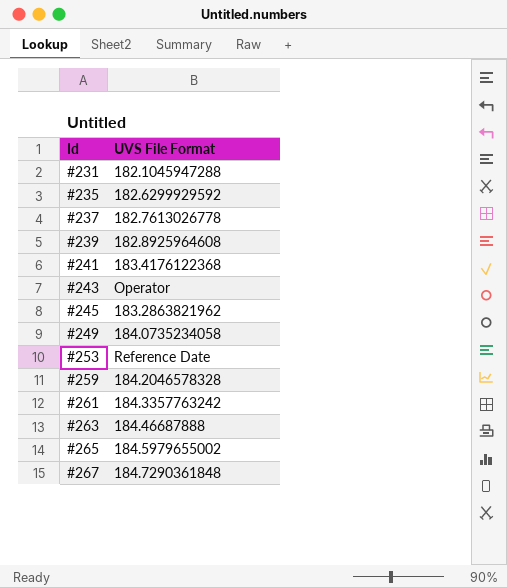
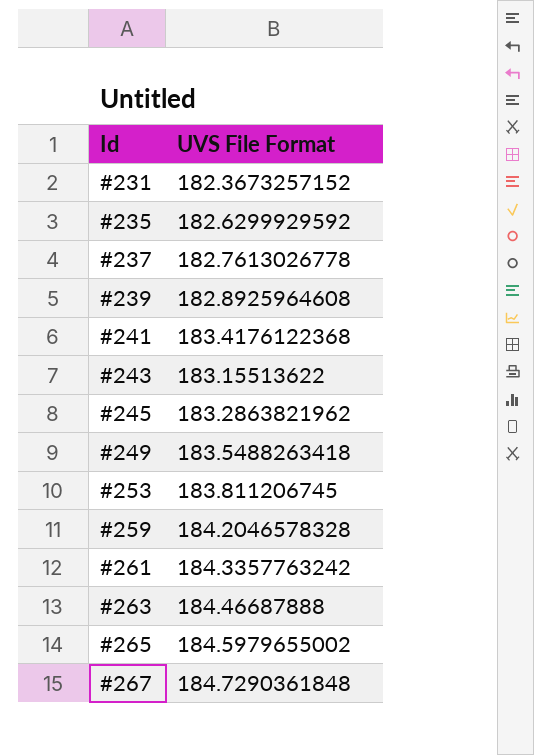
#231 | UVS File Format: 182.1045947288 -> 182.3673257152
#243 | UVS File Format: Operator -> 183.15513622
#249 | UVS File Format: 184.0735234058 -> 183.5488263418
#253 | UVS File Format: Reference Date -> 183.811206745

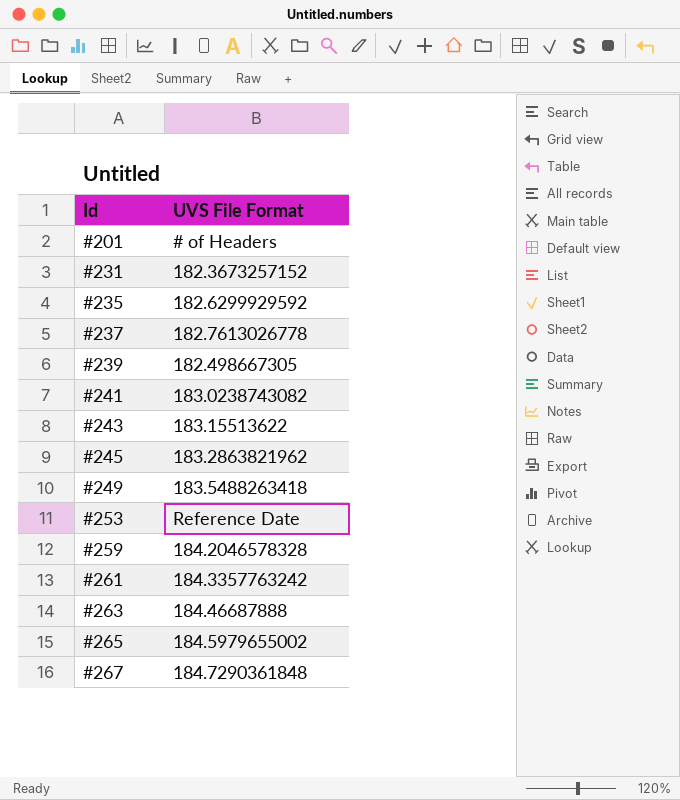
row #201: none -> # of Headers
#239 | UVS File Format: 182.8925964608 -> 182.498667305
#241 | UVS File Format: 183.4176122368 -> 183.0238743082
#253 | UVS File Format: 183.811206745 -> Reference Date

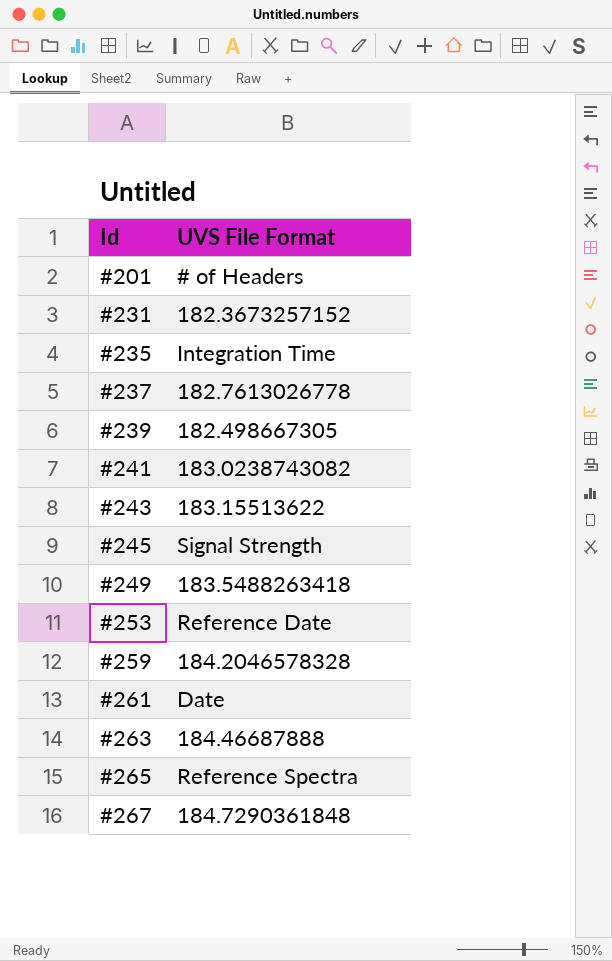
#235 | UVS File Format: 182.6299929592 -> Integration Time
#245 | UVS File Format: 183.2863821962 -> Signal Strength
#261 | UVS File Format: 184.3357763242 -> Date
#265 | UVS File Format: 184.5979655002 -> Reference Spectra

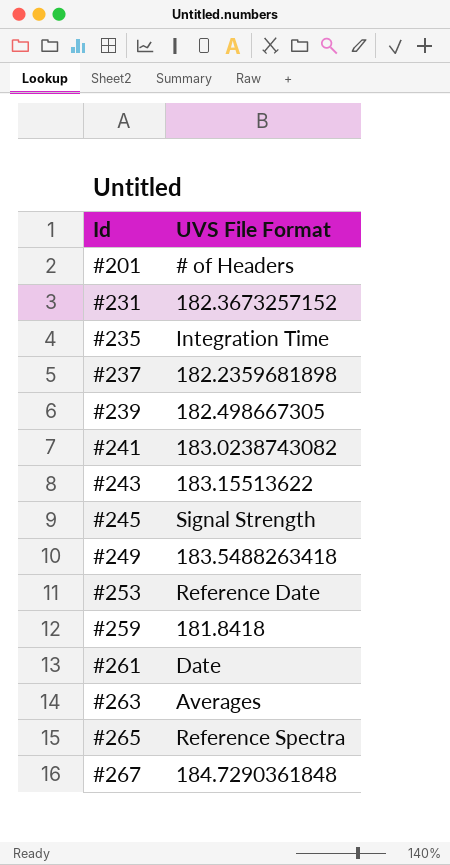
#237 | UVS File Format: 182.7613026778 -> 182.2359681898
#259 | UVS File Format: 184.2046578328 -> 181.8418
#263 | UVS File Format: 184.46687888 -> Averages

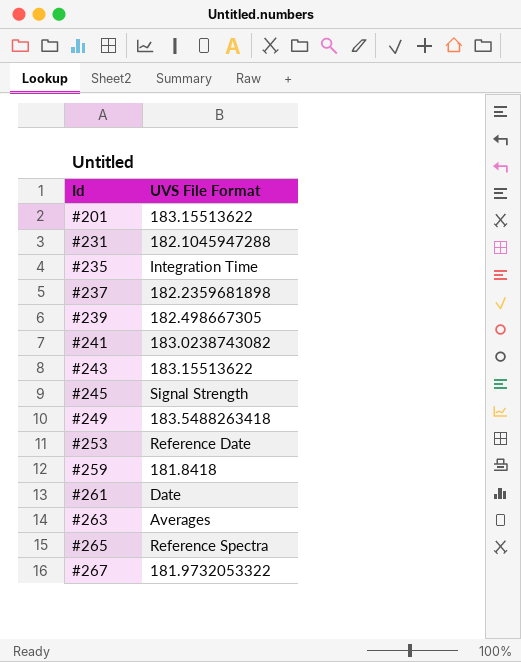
#201 | UVS File Format: # of Headers -> 183.15513622
#231 | UVS File Format: 182.3673257152 -> 182.1045947288
#267 | UVS File Format: 184.7290361848 -> 181.9732053322

